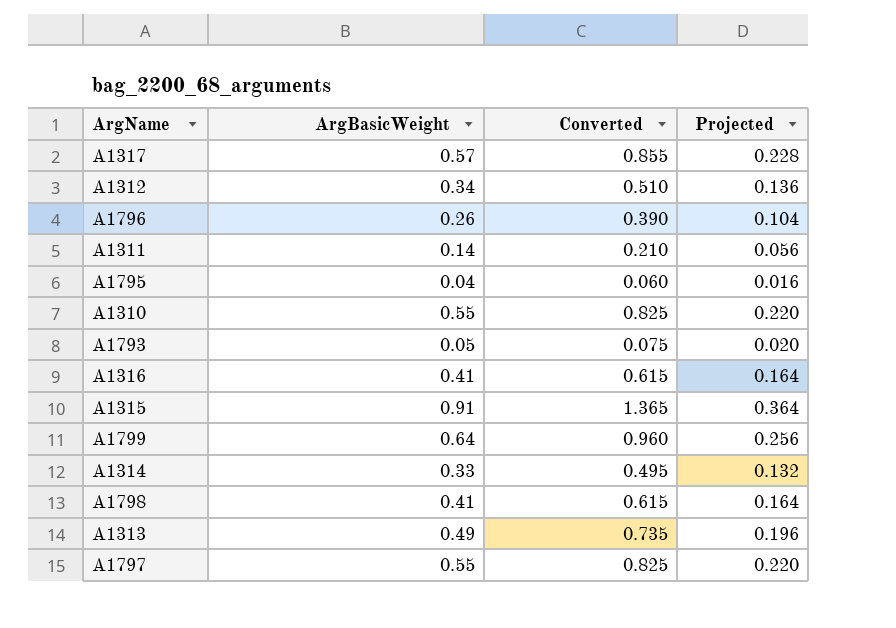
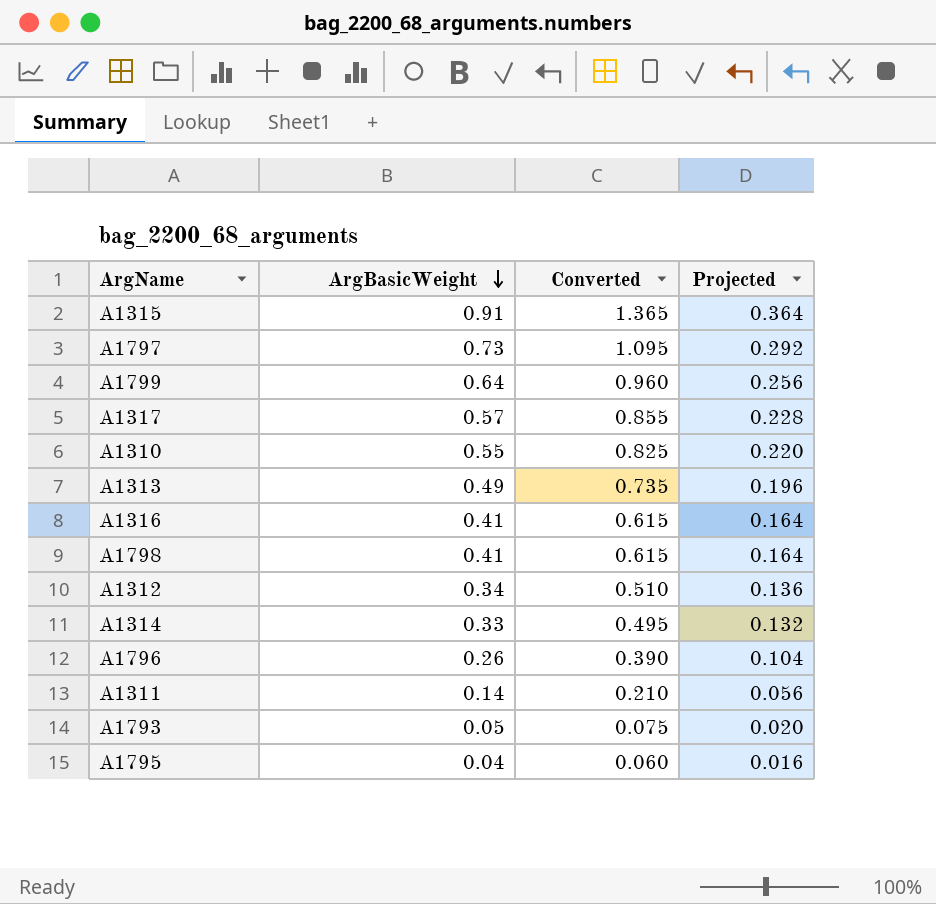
row order: none -> ArgBasicWeight descending
A1797 | ArgBasicWeight: 0.55 -> 0.73
A1797 | Converted: 0.825 -> 1.095
A1797 | Projected: 0.220 -> 0.292

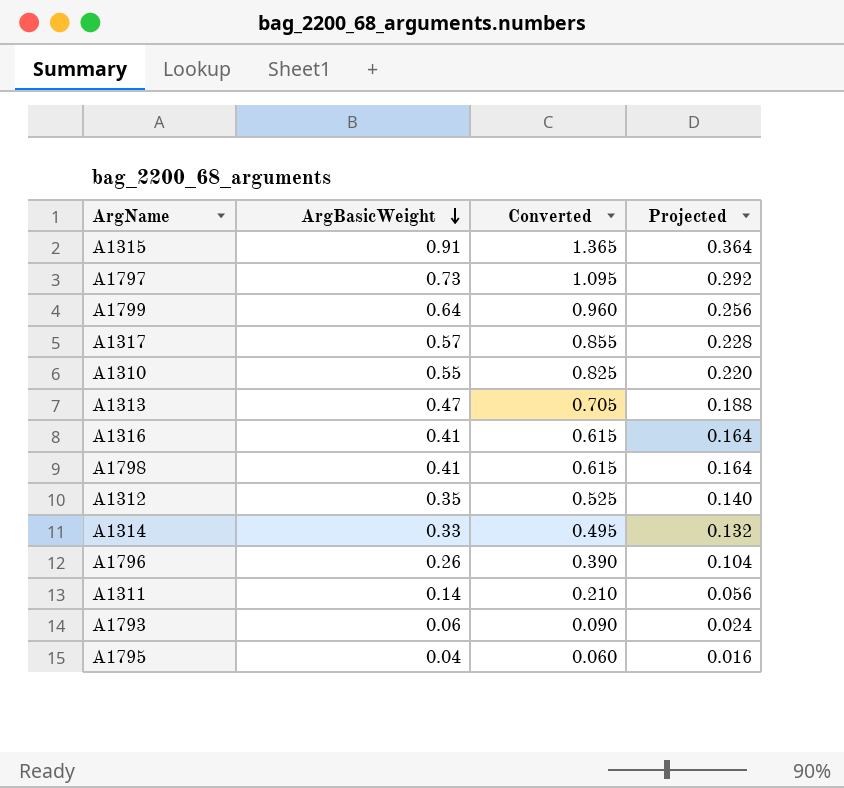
A1313 | ArgBasicWeight: 0.49 -> 0.47
A1313 | Converted: 0.735 -> 0.705
A1313 | Projected: 0.196 -> 0.188
A1312 | ArgBasicWeight: 0.34 -> 0.35
A1312 | Converted: 0.510 -> 0.525
A1312 | Projected: 0.136 -> 0.140
A1793 | ArgBasicWeight: 0.05 -> 0.06
A1793 | Converted: 0.075 -> 0.090
A1793 | Projected: 0.020 -> 0.024

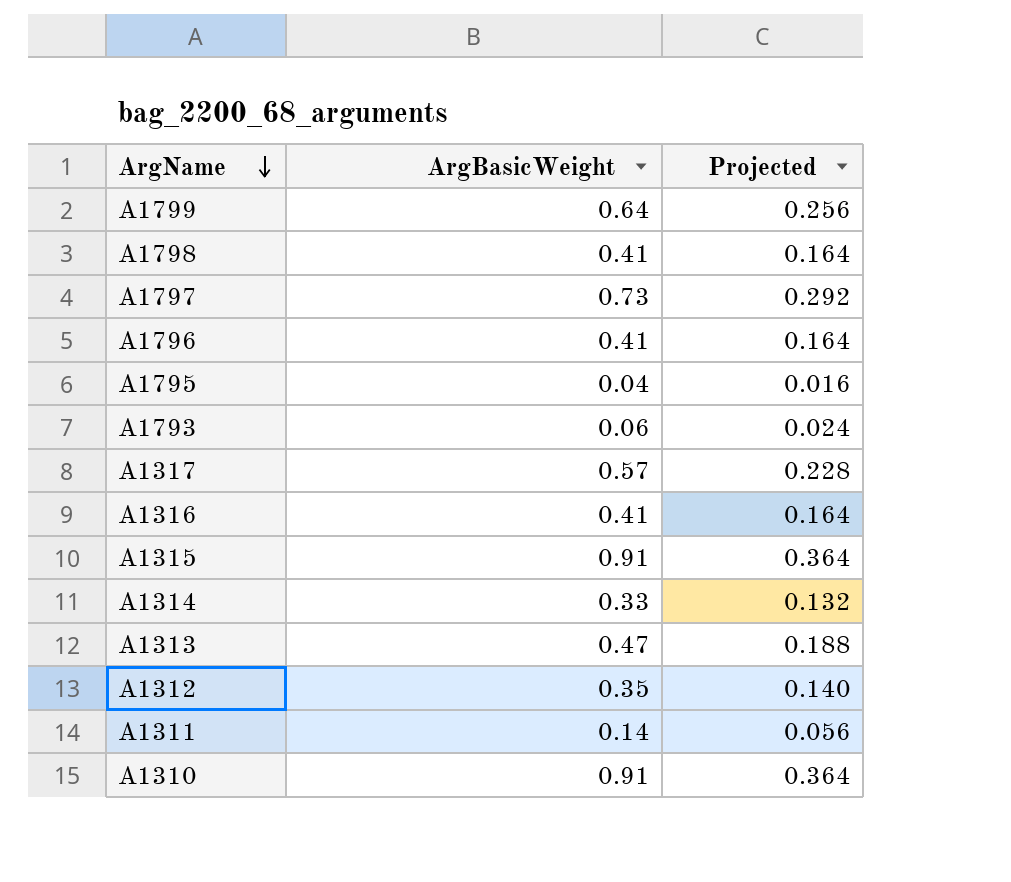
row order: ArgBasicWeight descending -> ArgName descending
column Converted | formula: [ArgBasicWeight] * 1.5 -> none
A1796 | ArgBasicWeight: 0.26 -> 0.41
A1796 | Projected: 0.104 -> 0.164
A1310 | ArgBasicWeight: 0.55 -> 0.91
A1310 | Projected: 0.220 -> 0.364

